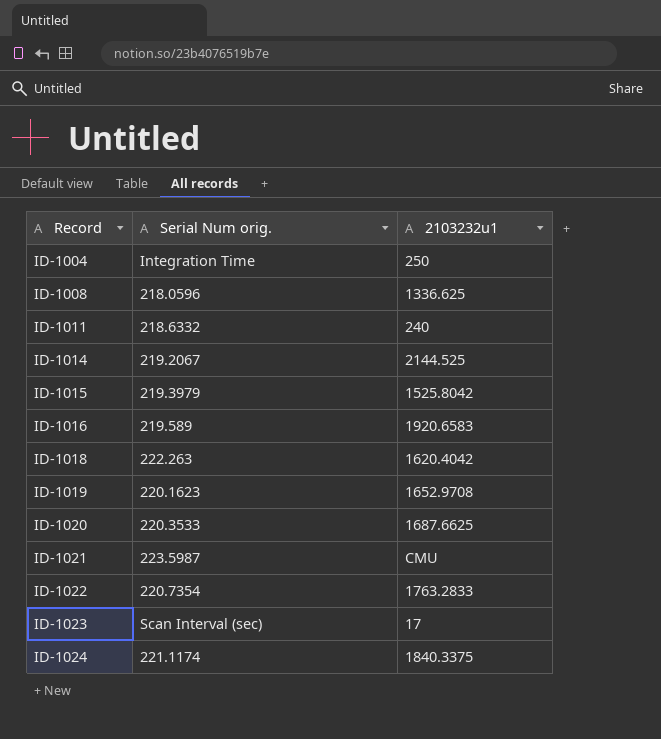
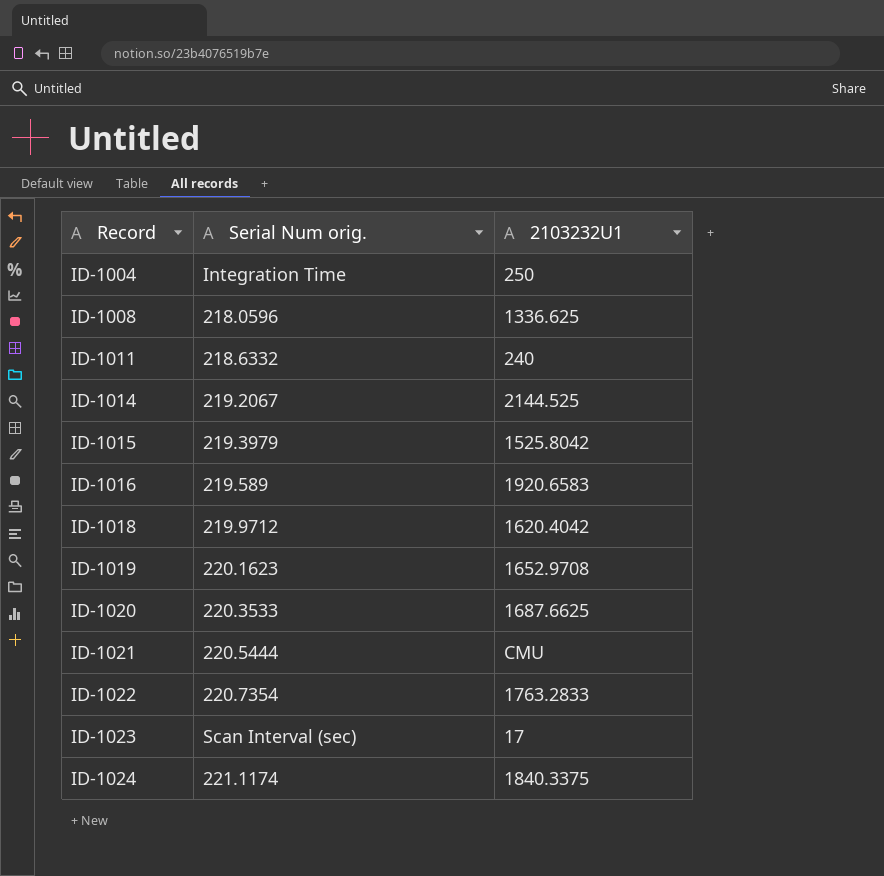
column name: 2103232u1 -> 2103232U1
ID-1018 | Serial Num orig.: 222.263 -> 219.9712
ID-1021 | Serial Num orig.: 223.5987 -> 220.5444

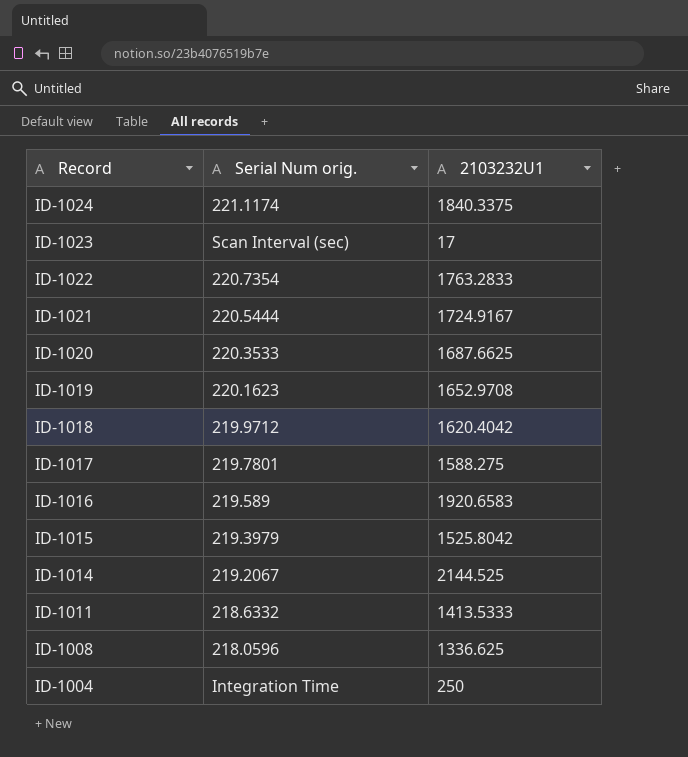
row order: Record ascending -> Record descending
ID-1021 | 2103232U1: CMU -> 1724.9167
row ID-1017: none -> 219.7801 | 1588.275
ID-1011 | 2103232U1: 240 -> 1413.5333

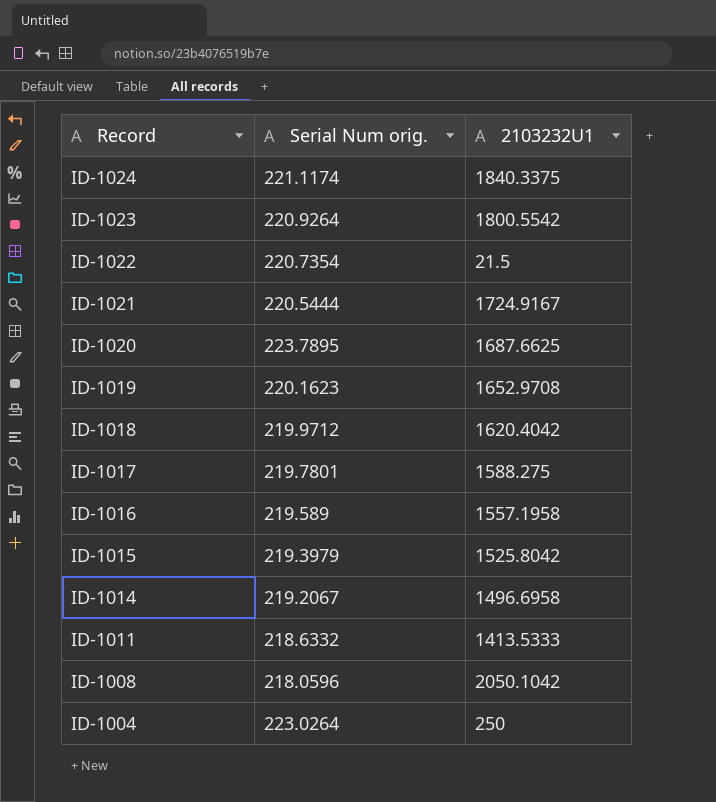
ID-1023 | Serial Num orig.: Scan Interval (sec) -> 220.9264
ID-1023 | 2103232U1: 17 -> 1800.5542
ID-1022 | 2103232U1: 1763.2833 -> 21.5
ID-1020 | Serial Num orig.: 220.3533 -> 223.7895
ID-1016 | 2103232U1: 1920.6583 -> 1557.1958
ID-1014 | 2103232U1: 2144.525 -> 1496.6958
ID-1008 | 2103232U1: 1336.625 -> 2050.1042
ID-1004 | Serial Num orig.: Integration Time -> 223.0264

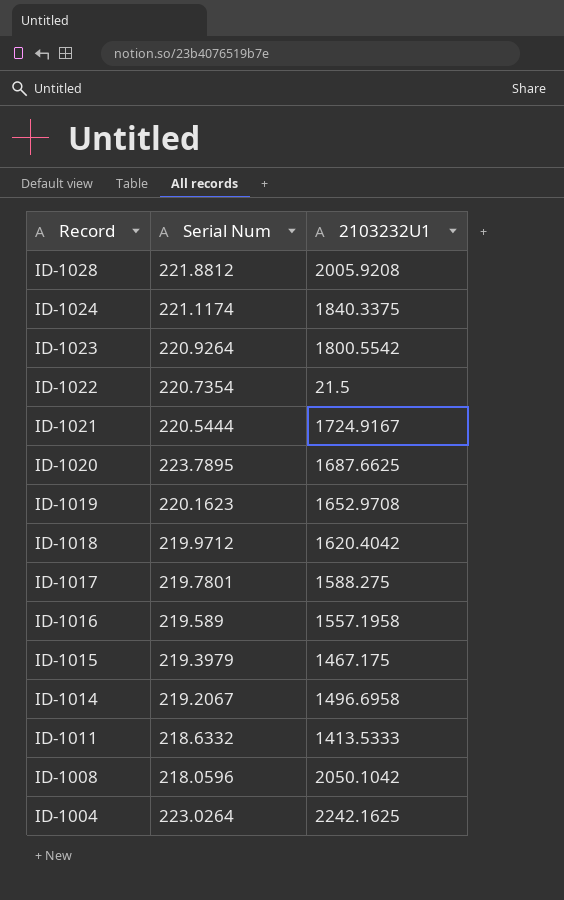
column name: Serial Num orig. -> Serial Num
row ID-1028: none -> 221.8812 | 2005.9208
ID-1015 | 2103232U1: 1525.8042 -> 1467.175
ID-1004 | 2103232U1: 250 -> 2242.1625

